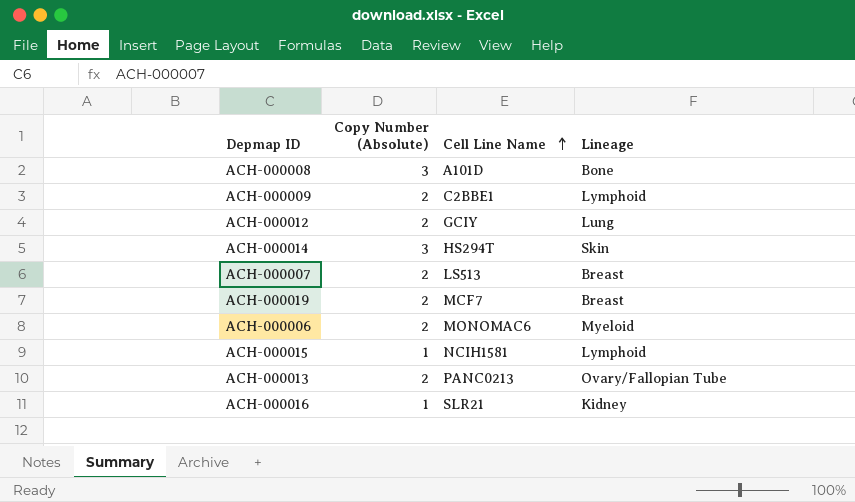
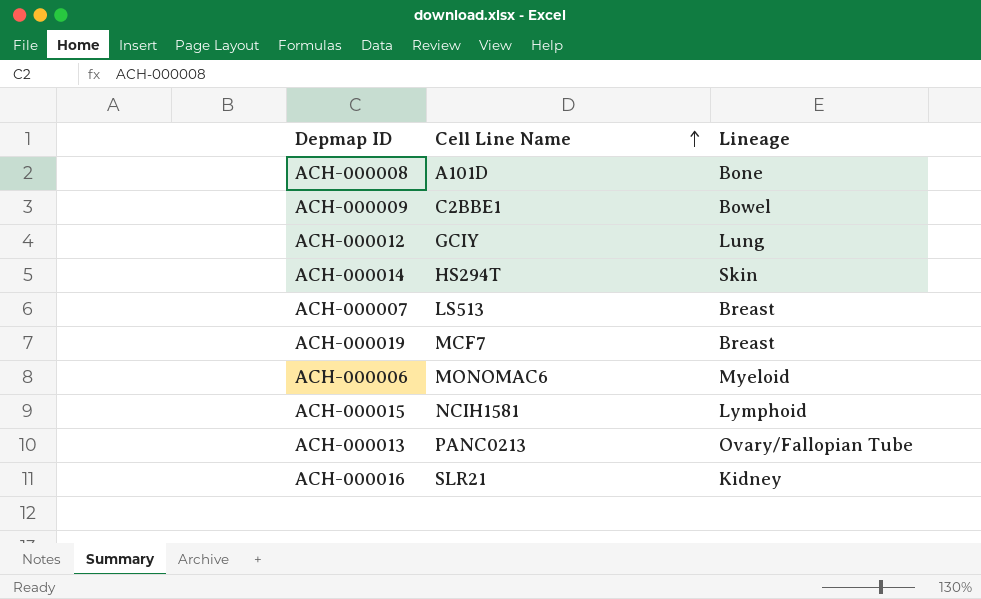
column Copy Number (Absolute) | position: 2 -> none
ACH-000009 | Lineage: Lymphoid -> Bowel

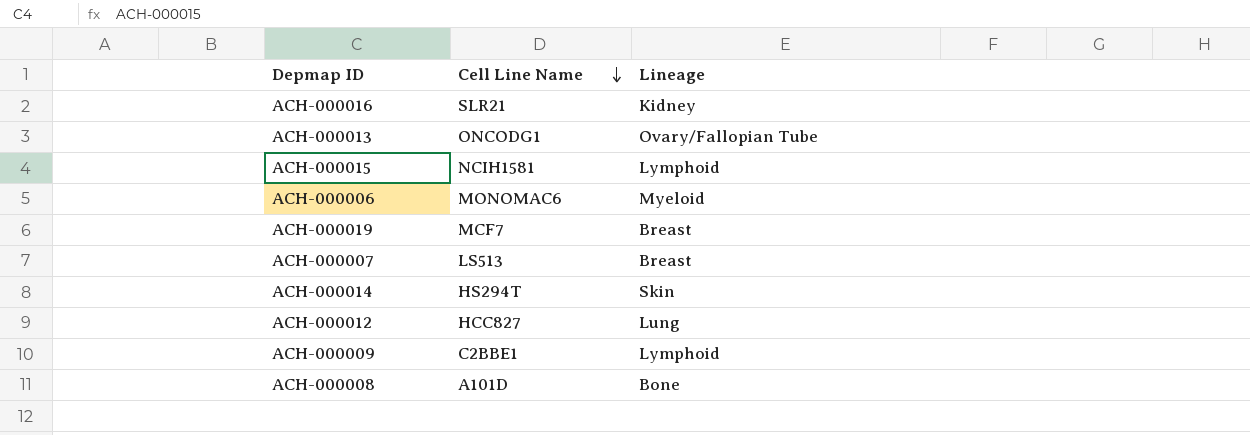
row order: Cell Line Name ascending -> Cell Line Name descending
ACH-000013 | Cell Line Name: PANC0213 -> ONCODG1
ACH-000012 | Cell Line Name: GCIY -> HCC827
ACH-000009 | Lineage: Bowel -> Lymphoid

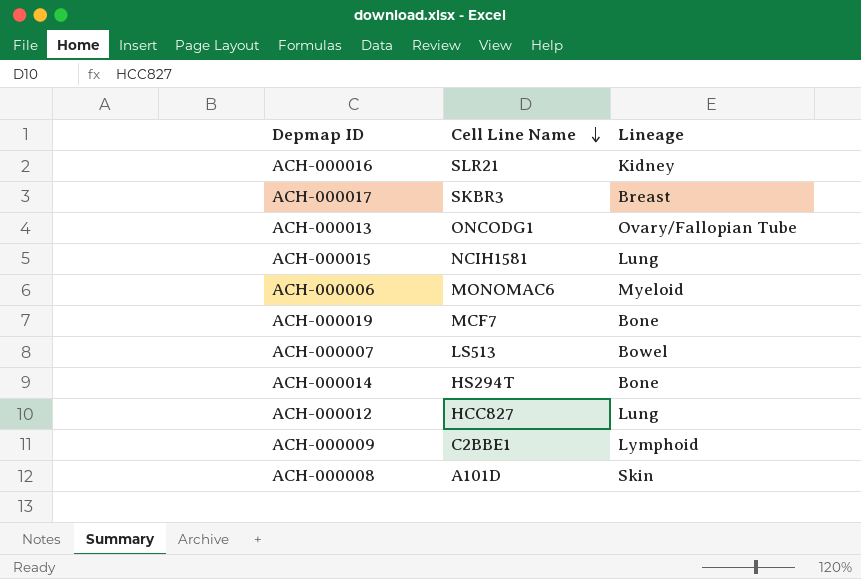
row ACH-000017: none -> SKBR3 | Breast
ACH-000015 | Lineage: Lymphoid -> Lung
ACH-000019 | Lineage: Breast -> Bone
ACH-000007 | Lineage: Breast -> Bowel
ACH-000014 | Lineage: Skin -> Bone
ACH-000008 | Lineage: Bone -> Skin

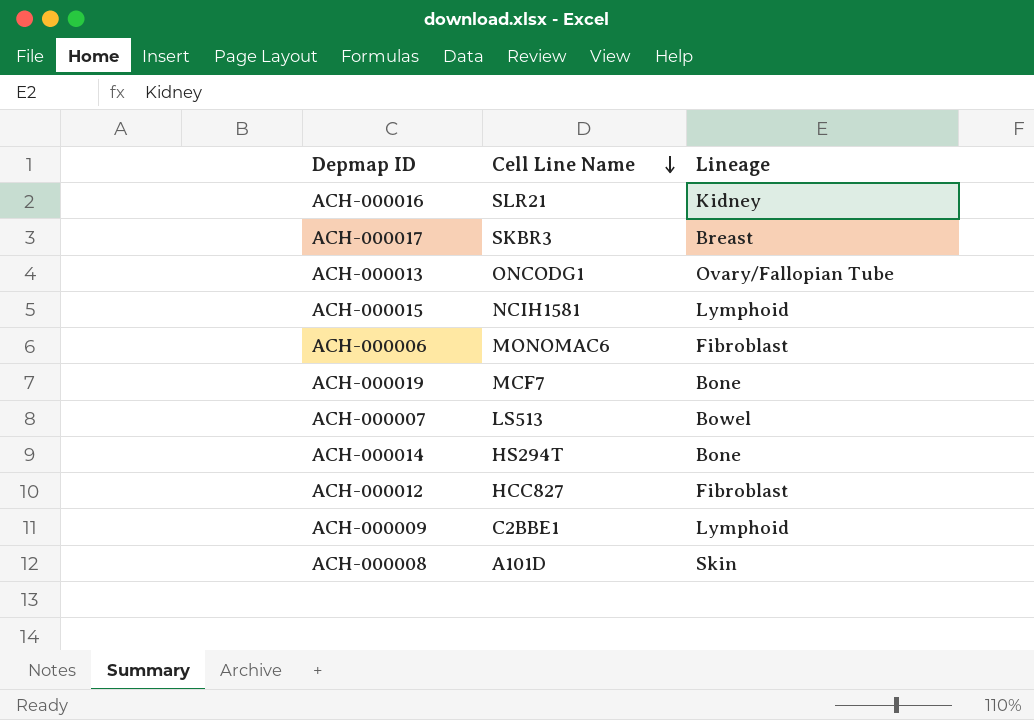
ACH-000015 | Lineage: Lung -> Lymphoid
ACH-000006 | Lineage: Myeloid -> Fibroblast
ACH-000012 | Lineage: Lung -> Fibroblast

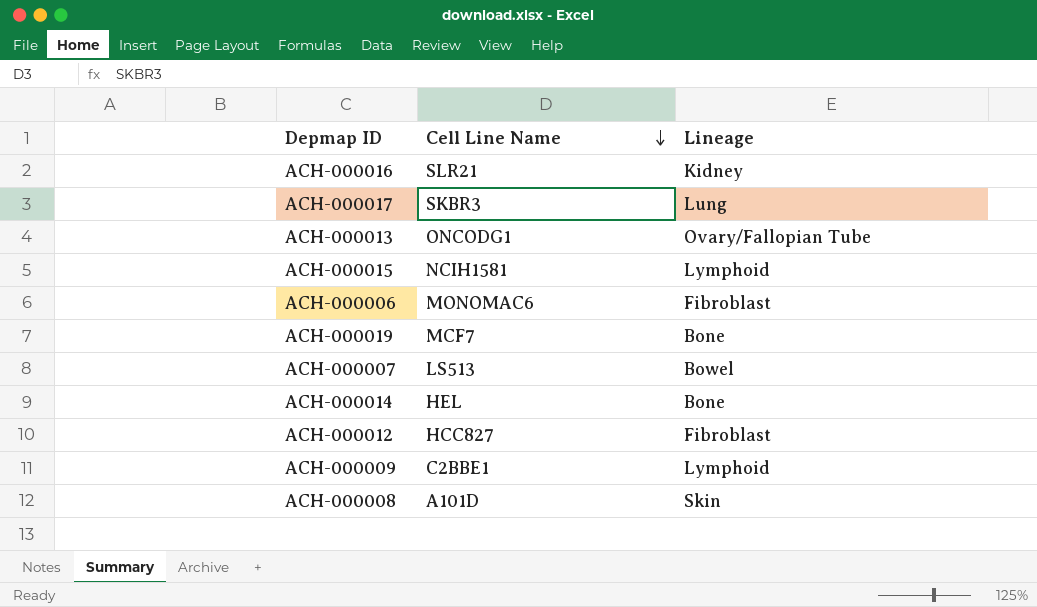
ACH-000017 | Lineage: Breast -> Lung
ACH-000014 | Cell Line Name: HS294T -> HEL

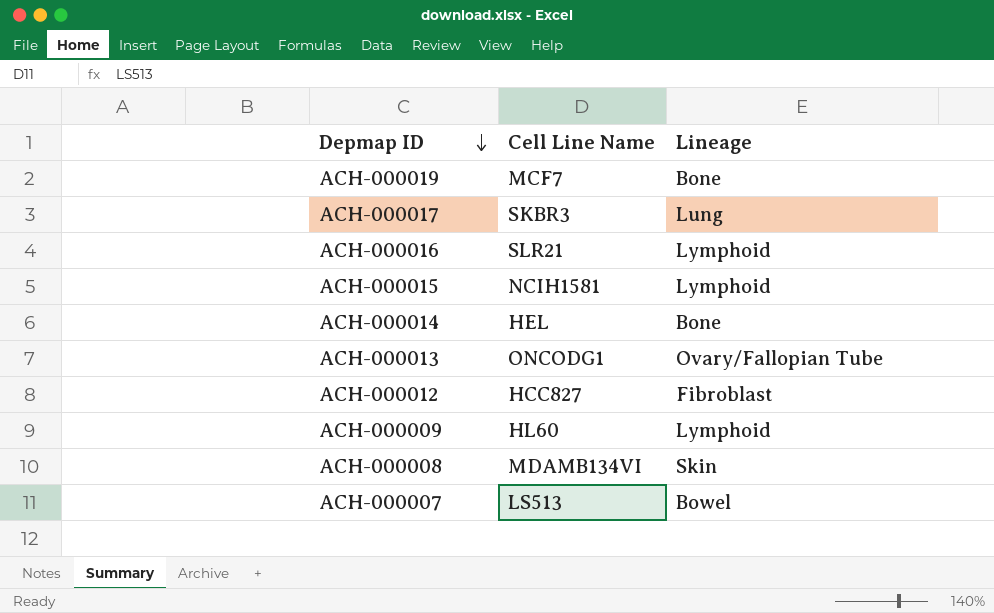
row order: Cell Line Name descending -> Depmap ID descending
row ACH-000006: MONOMAC6 | Fibroblast -> none
ACH-000016 | Lineage: Kidney -> Lymphoid
ACH-000009 | Cell Line Name: C2BBE1 -> HL60
ACH-000008 | Cell Line Name: A101D -> MDAMB134VI

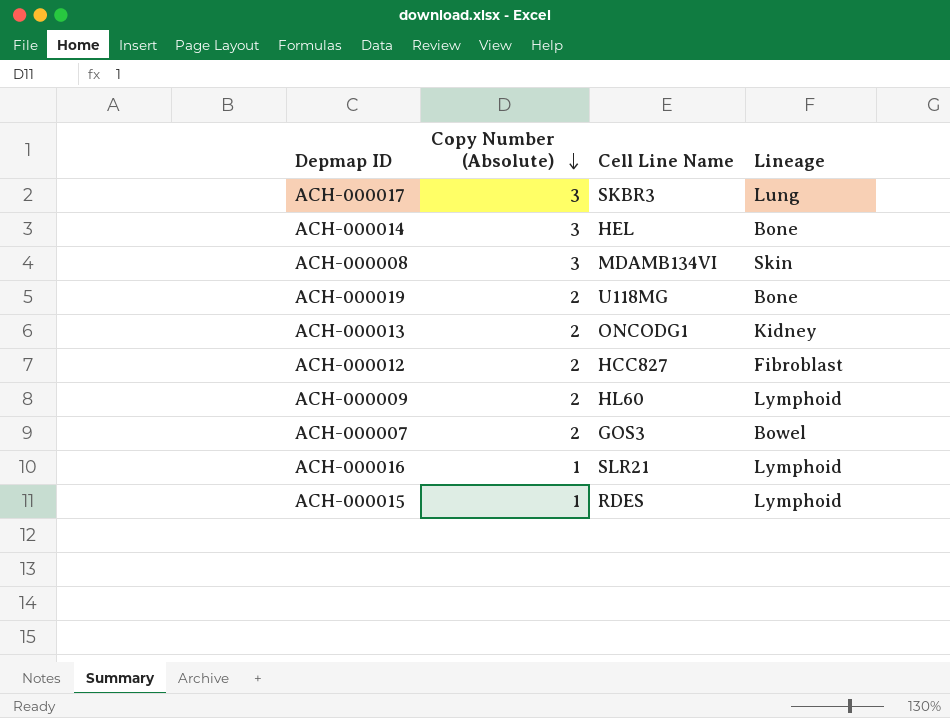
row order: Depmap ID descending -> Copy Number (Absolute) descending
column Copy Number (Absolute) | position: none -> 2
ACH-000019 | Cell Line Name: MCF7 -> U118MG
ACH-000013 | Lineage: Ovary/Fallopian Tube -> Kidney
ACH-000007 | Cell Line Name: LS513 -> GOS3
ACH-000015 | Cell Line Name: NCIH1581 -> RDES

